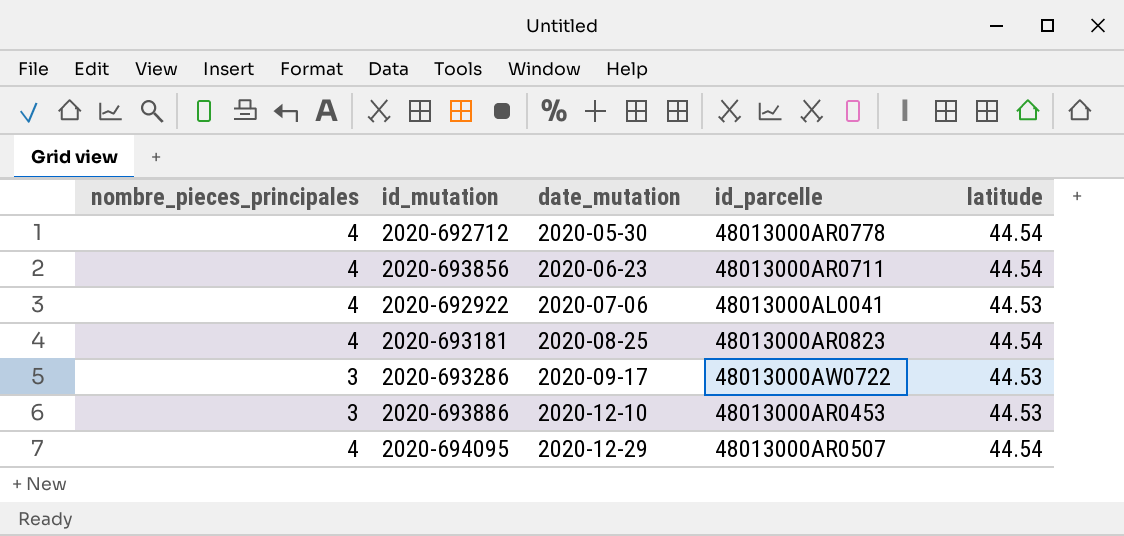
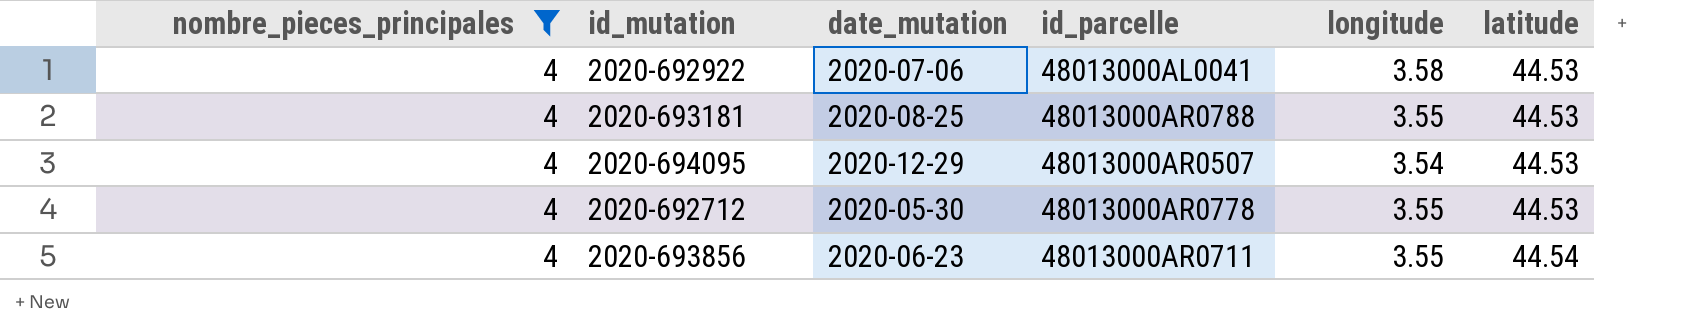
filter: none -> nombre_pieces_principales = 4
row order: date_mutation ascending -> latitude ascending
column longitude | position: none -> 5
2020-693181 | id_parcelle: 48013000AR0823 -> 48013000AR0788
2020-693181 | latitude: 44.54 -> 44.53
2020-694095 | latitude: 44.54 -> 44.53
2020-692712 | latitude: 44.54 -> 44.53

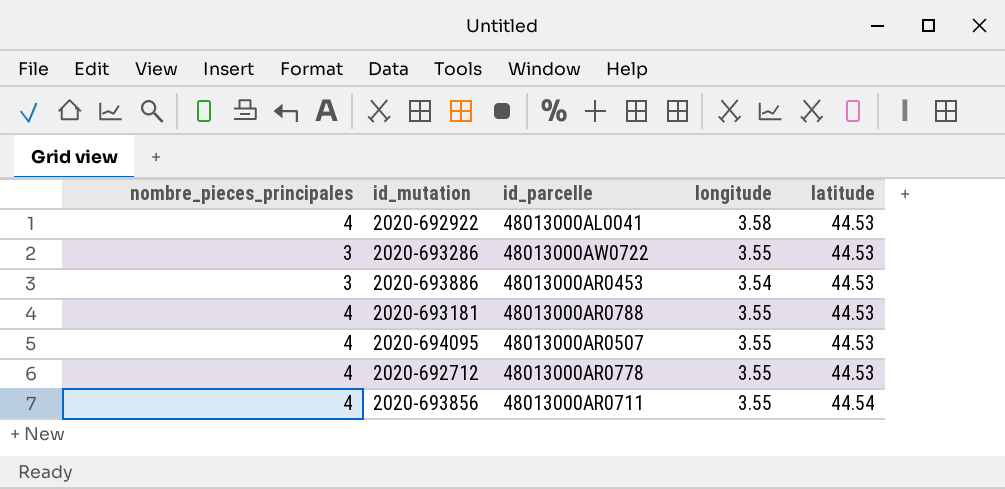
filter: nombre_pieces_principales = 4 -> none
column date_mutation | position: 3 -> none
2020-694095 | longitude: 3.54 -> 3.55

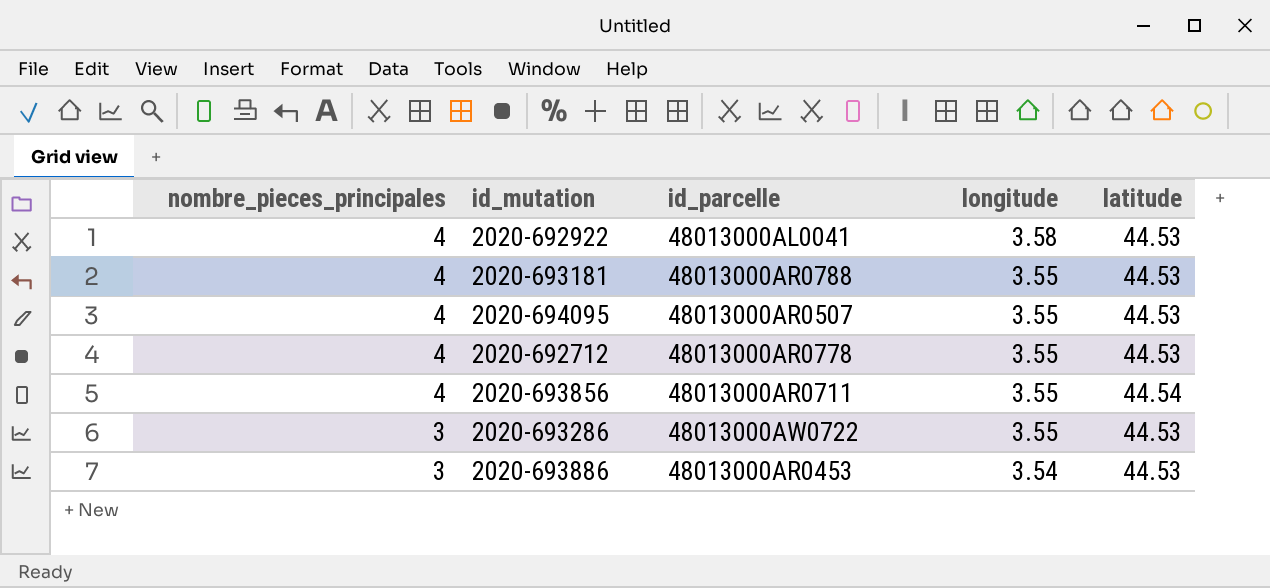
row order: latitude ascending -> nombre_pieces_principales descending

